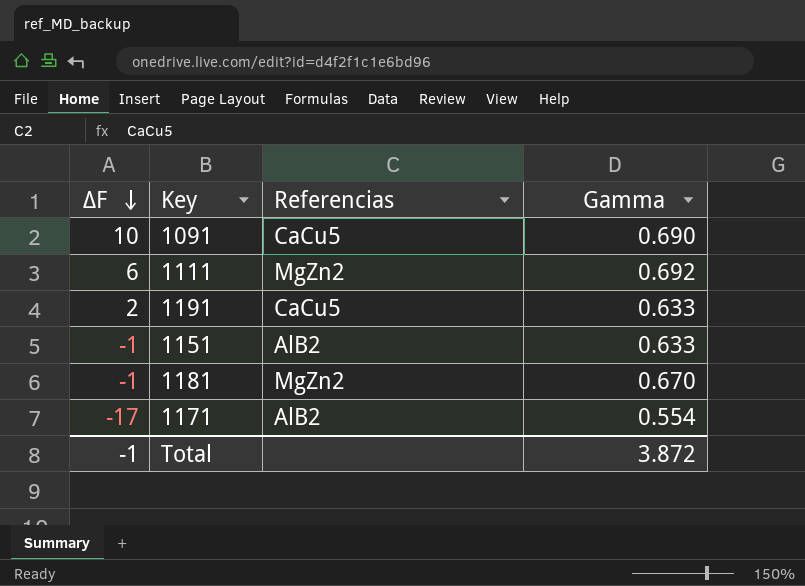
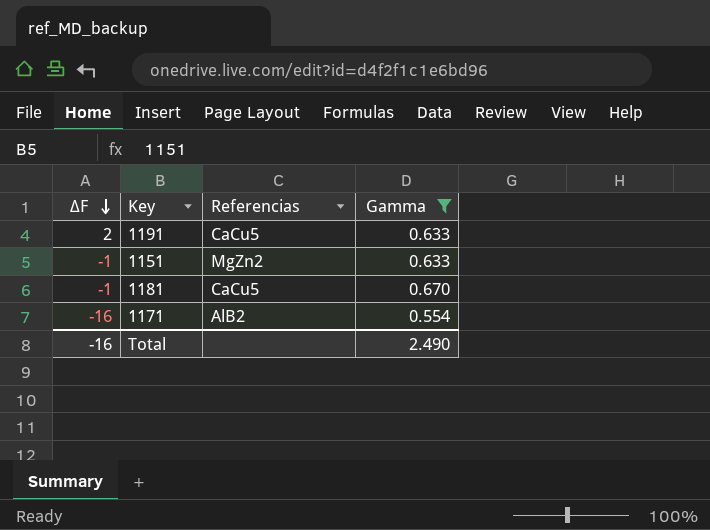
filter: none -> Gamma <= 0.670
1151 | Referencias: AlB2 -> MgZn2
1181 | Referencias: MgZn2 -> CaCu5
1171 | ΔF: -17 -> -16
Total | ΔF: -1 -> -16
Total | Gamma: 3.872 -> 2.490

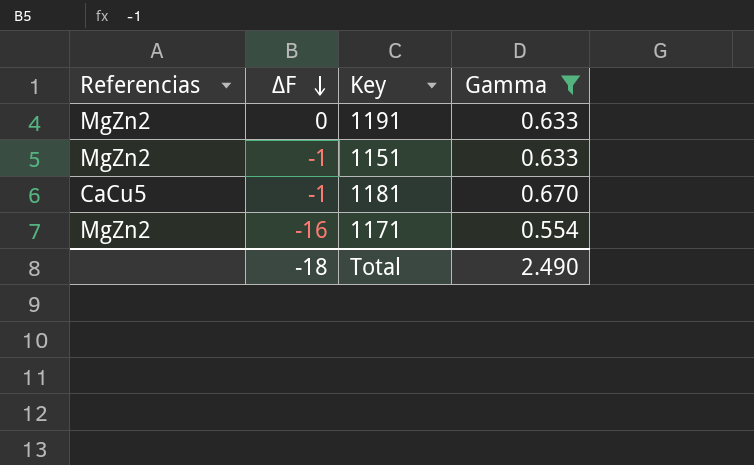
column Referencias | position: 3 -> 1
1191 | Referencias: CaCu5 -> MgZn2
1191 | ΔF: 2 -> 0
1171 | Referencias: AlB2 -> MgZn2
Total | ΔF: -16 -> -18

